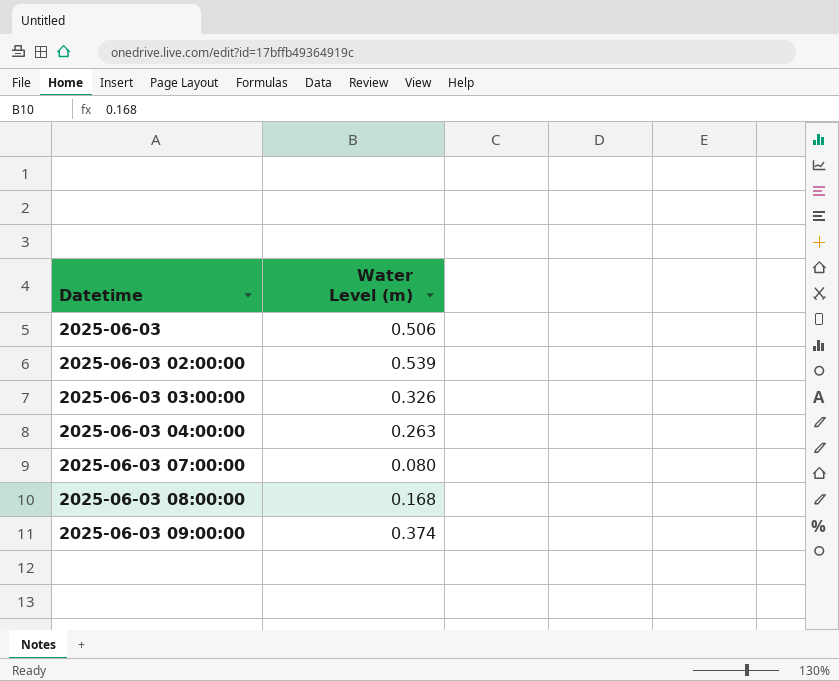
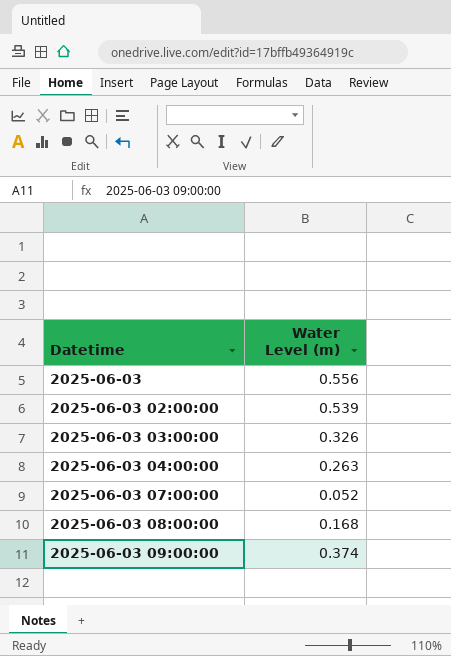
2025-06-03 | Water Level (m): 0.506 -> 0.556
2025-06-03 07:00:00 | Water Level (m): 0.080 -> 0.052

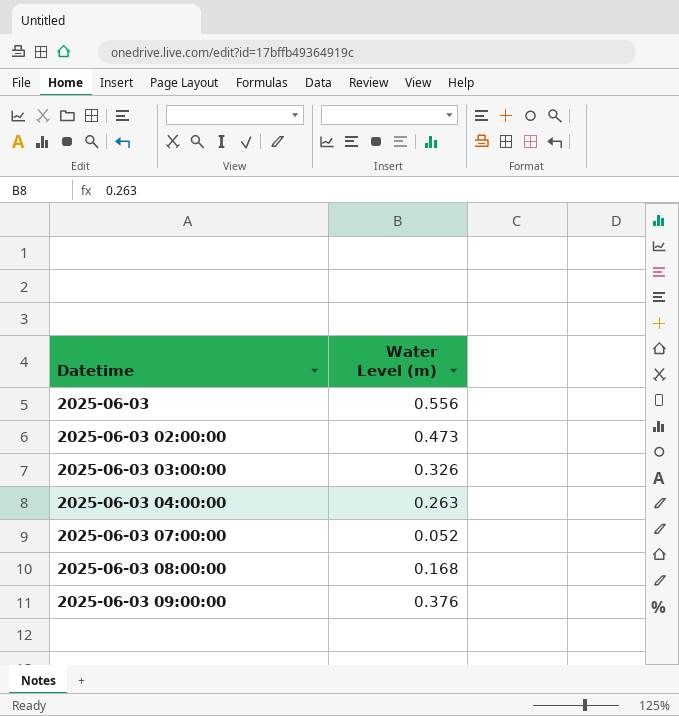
2025-06-03 02:00:00 | Water Level (m): 0.539 -> 0.473
2025-06-03 09:00:00 | Water Level (m): 0.374 -> 0.376

